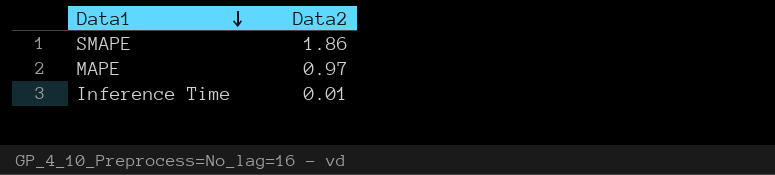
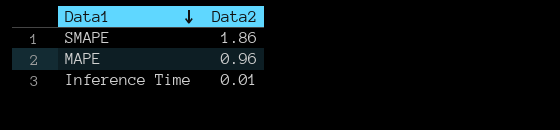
MAPE | Data2: 0.97 -> 0.96

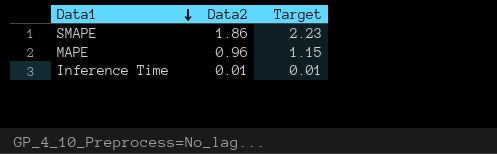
column Target | formula: none -> [Data2] * 1.2

